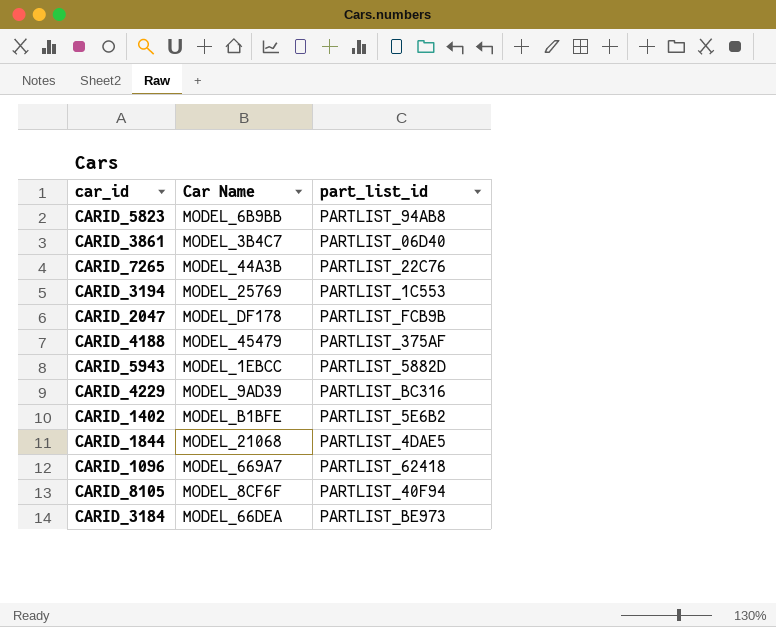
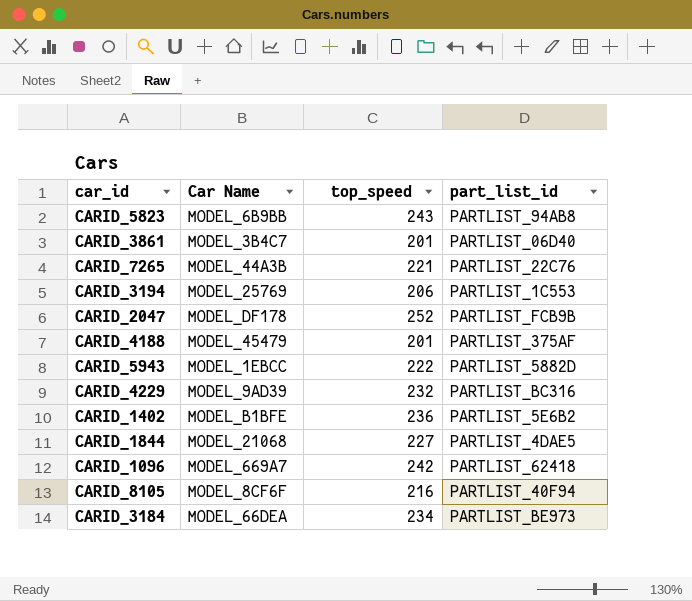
column top_speed | position: none -> 3

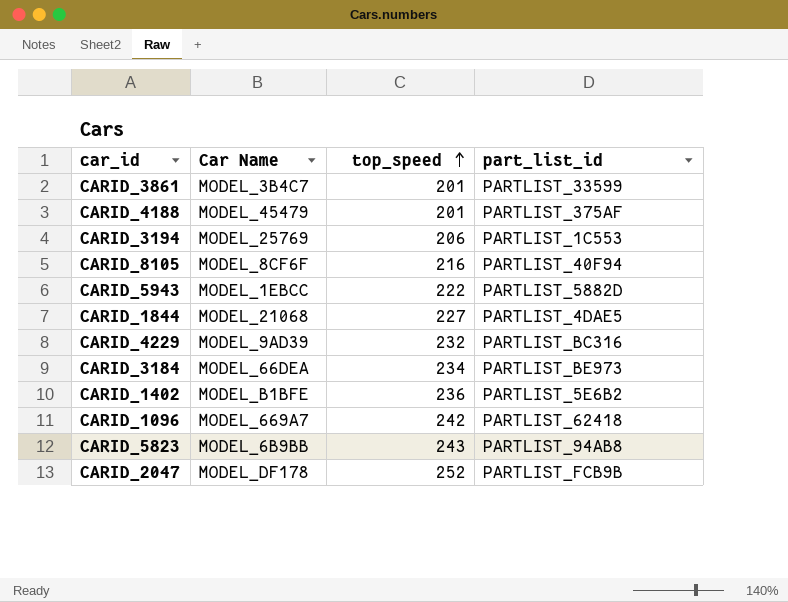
row order: none -> top_speed ascending
row CARID_7265: MODEL_44A3B | 221 | PARTLIST_22C76 -> none
CARID_3861 | part_list_id: PARTLIST_06D40 -> PARTLIST_33599

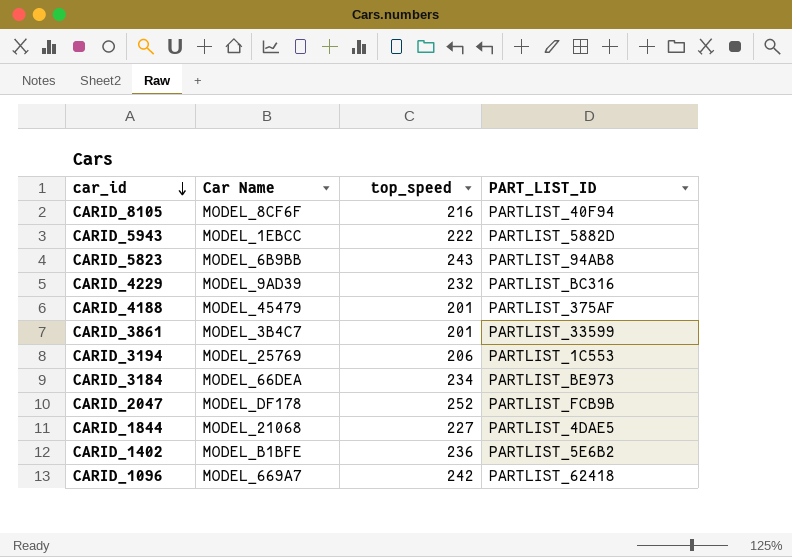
row order: top_speed ascending -> car_id descending
column name: part_list_id -> PART_LIST_ID

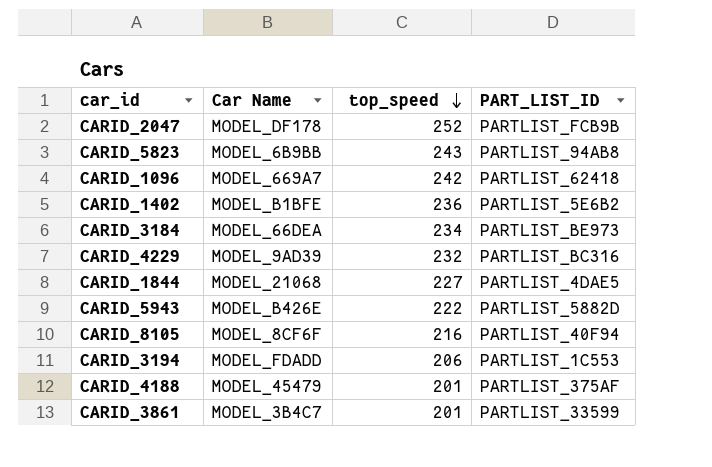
row order: car_id descending -> top_speed descending
CARID_5943 | Car Name: MODEL_1EBCC -> MODEL_B426E
CARID_3194 | Car Name: MODEL_25769 -> MODEL_FDADD

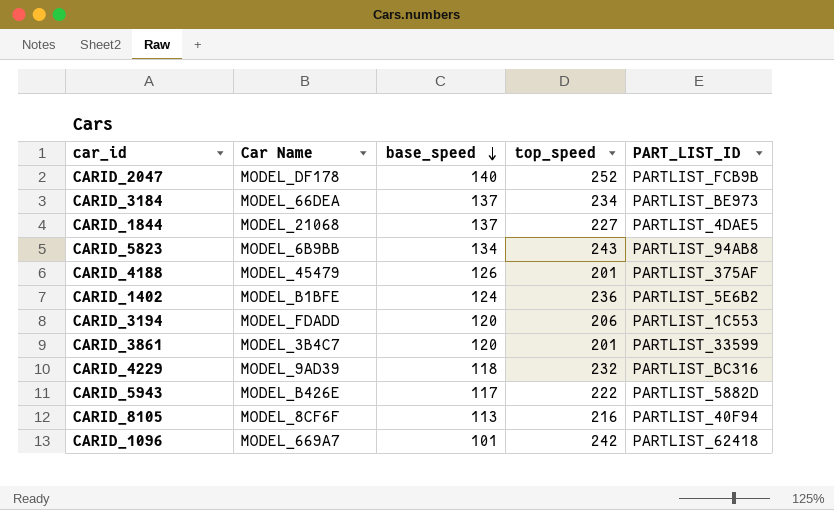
row order: top_speed descending -> base_speed descending
column base_speed | position: none -> 3

